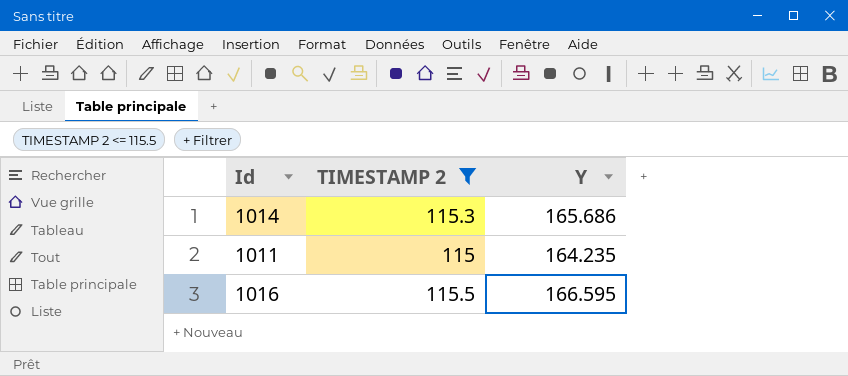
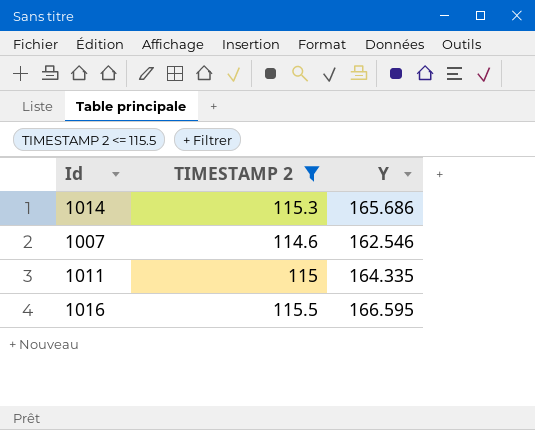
row 1007: none -> 114.6 | 162.546
1011 | Y: 164.235 -> 164.335

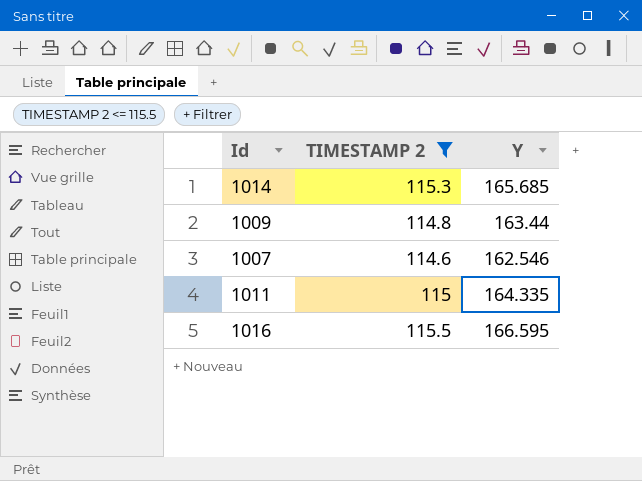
1014 | Y: 165.686 -> 165.685
row 1009: none -> 114.8 | 163.44

